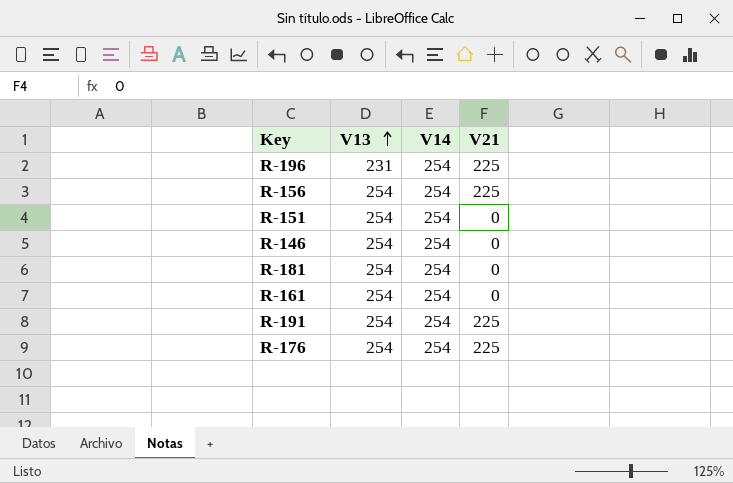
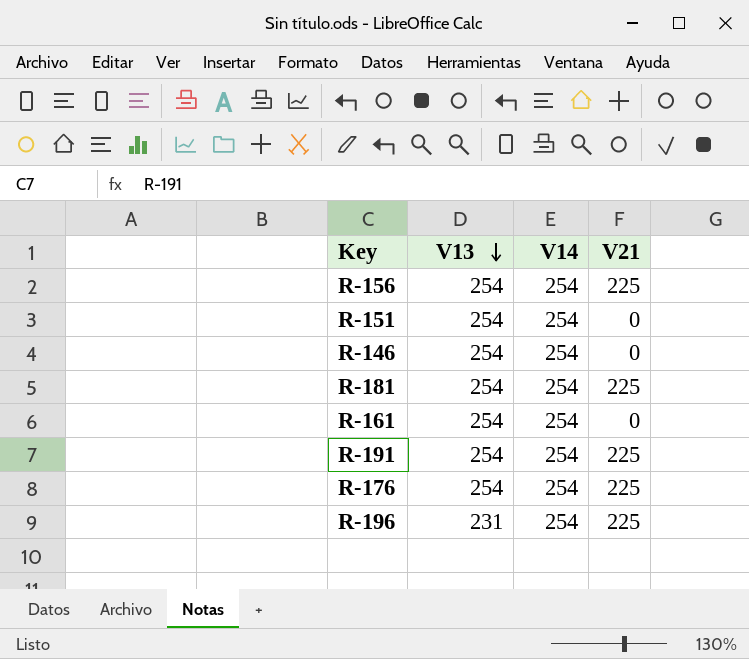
row order: V13 ascending -> V13 descending
R-181 | V21: 0 -> 225

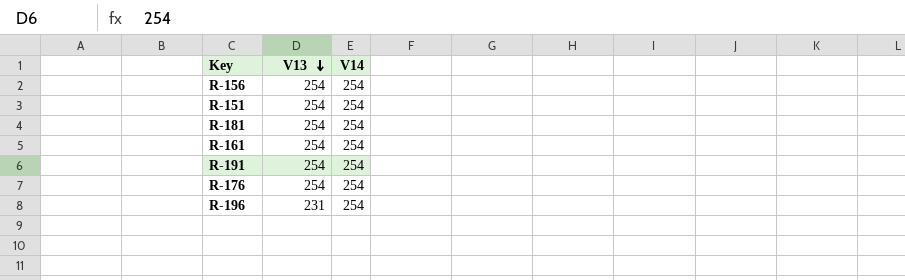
column V21 | position: 4 -> none
row R-146: 254 | 254 | 0 -> none

